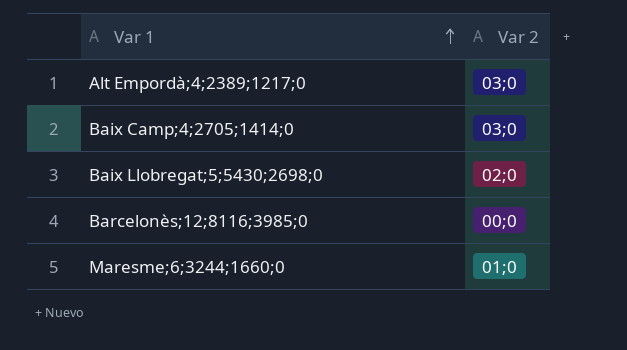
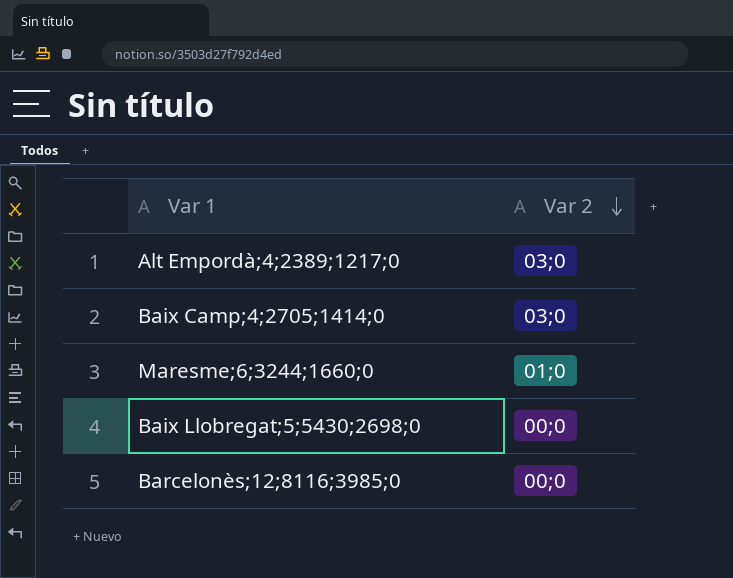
row order: Var 1 ascending -> Var 2 descending
Baix Llobregat;5;5430;2698;0 | Var 2: 02;0 -> 00;0

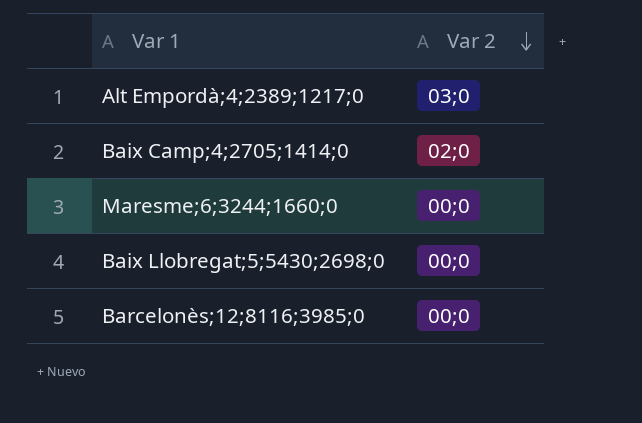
Baix Camp;4;2705;1414;0 | Var 2: 03;0 -> 02;0
Maresme;6;3244;1660;0 | Var 2: 01;0 -> 00;0

